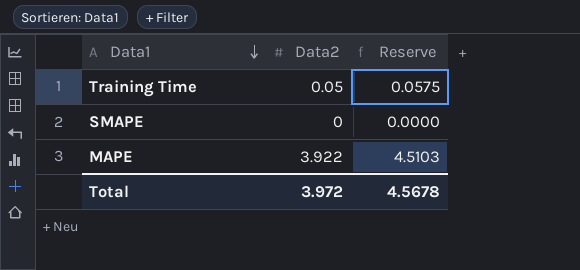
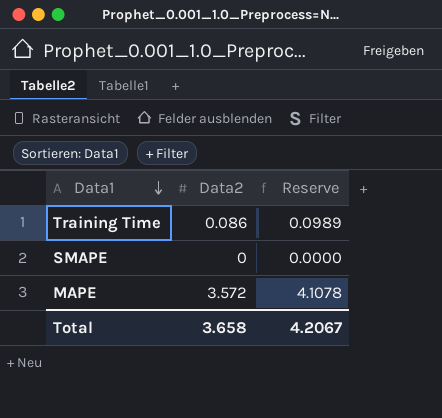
Training Time | Data2: 0.05 -> 0.086
Training Time | Reserve: 0.0575 -> 0.0989
MAPE | Data2: 3.922 -> 3.572
MAPE | Reserve: 4.5103 -> 4.1078
Total | Data2: 3.972 -> 3.658
Total | Reserve: 4.5678 -> 4.2067

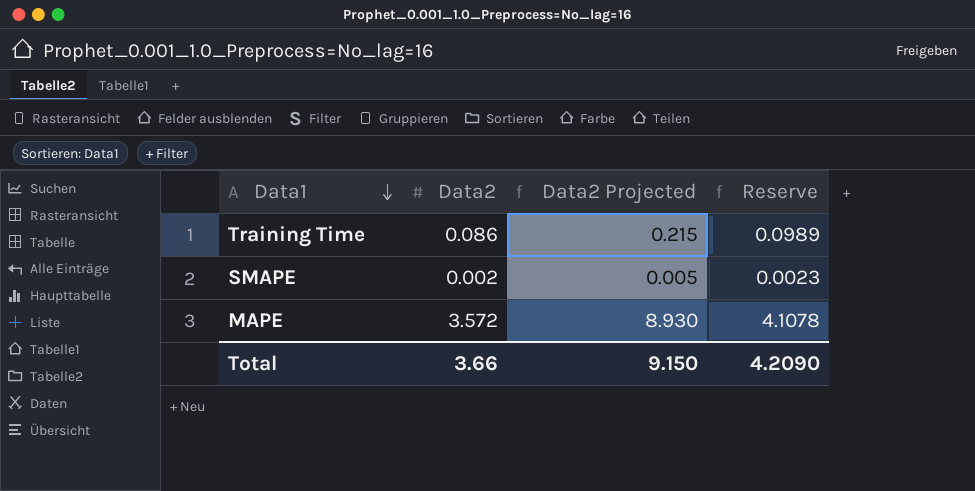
column Data2 Projected | formula: none -> [Data2] * 2.5
SMAPE | Data2: 0 -> 0.002
SMAPE | Reserve: 0.0000 -> 0.0023
Total | Data2: 3.658 -> 3.66
Total | Reserve: 4.2067 -> 4.2090

